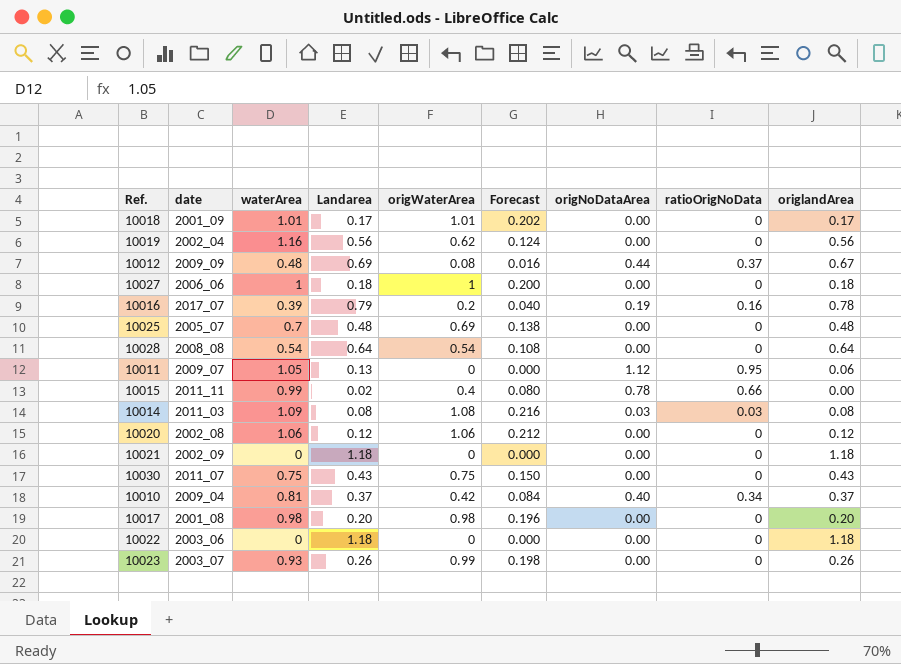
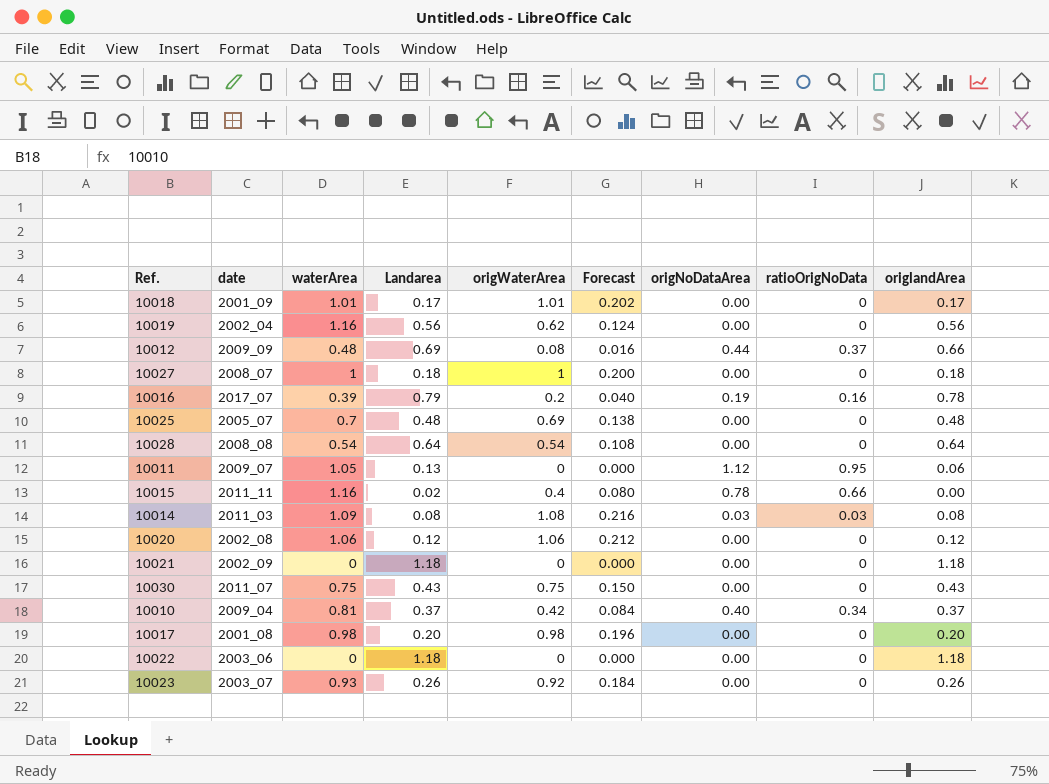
10012 | origlandArea: 0.67 -> 0.66
10027 | date: 2006_06 -> 2008_07
10015 | waterArea: 0.99 -> 1.16
10023 | origWaterArea: 0.99 -> 0.92
10023 | Forecast: 0.198 -> 0.184

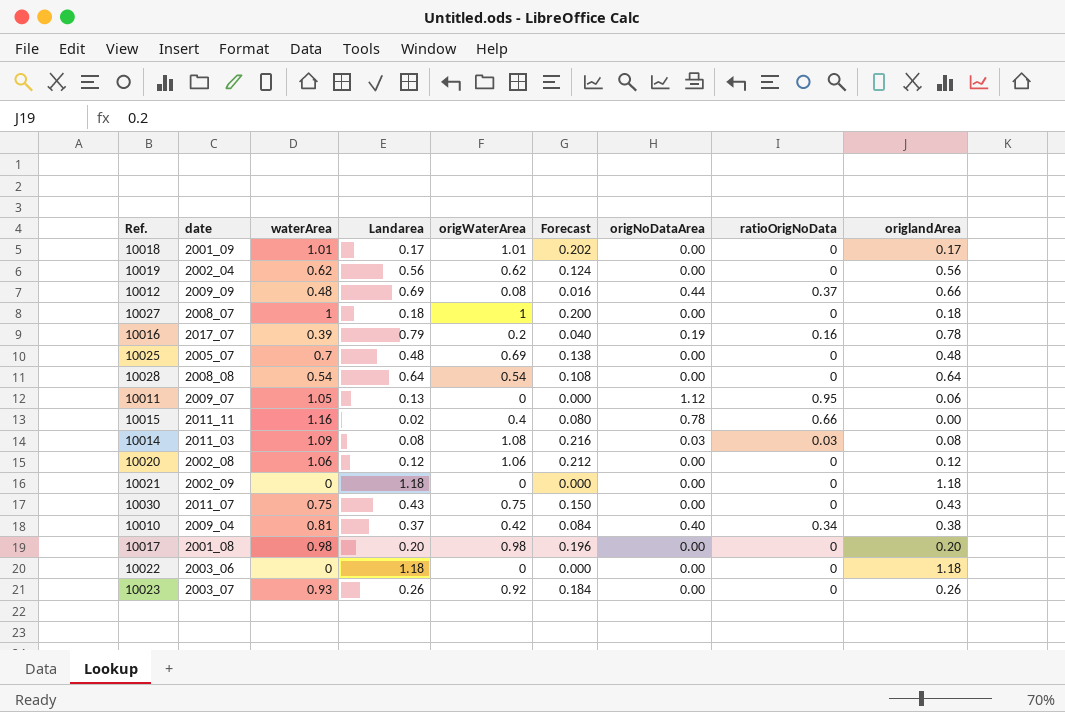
10019 | waterArea: 1.16 -> 0.62
10010 | origlandArea: 0.37 -> 0.38

